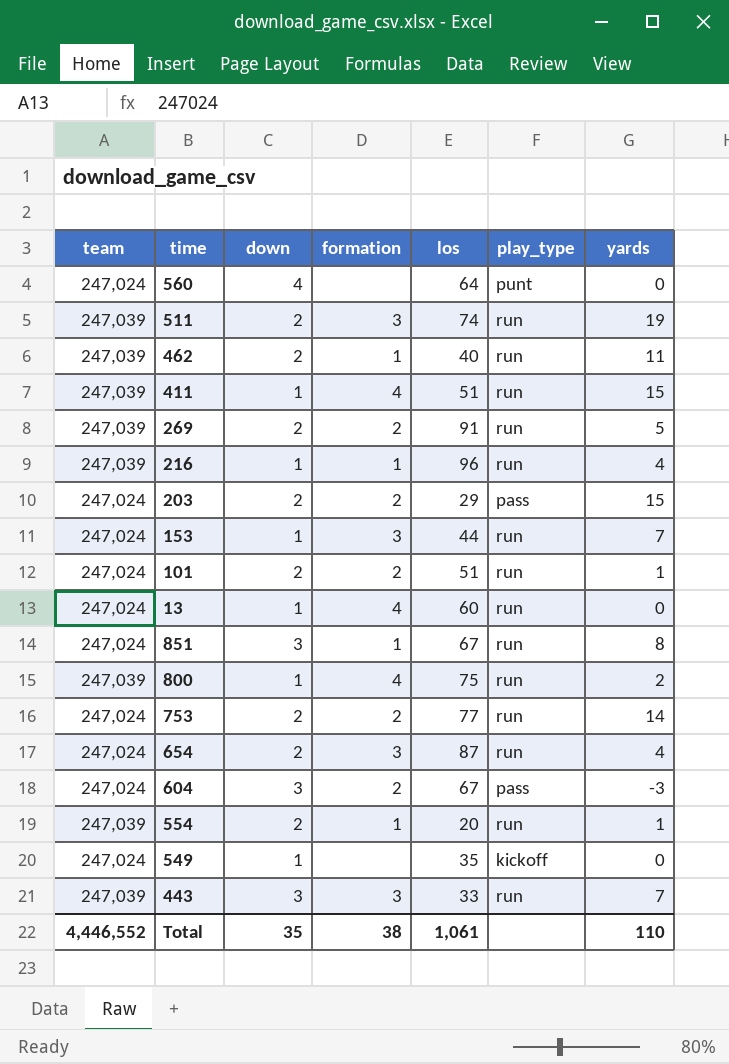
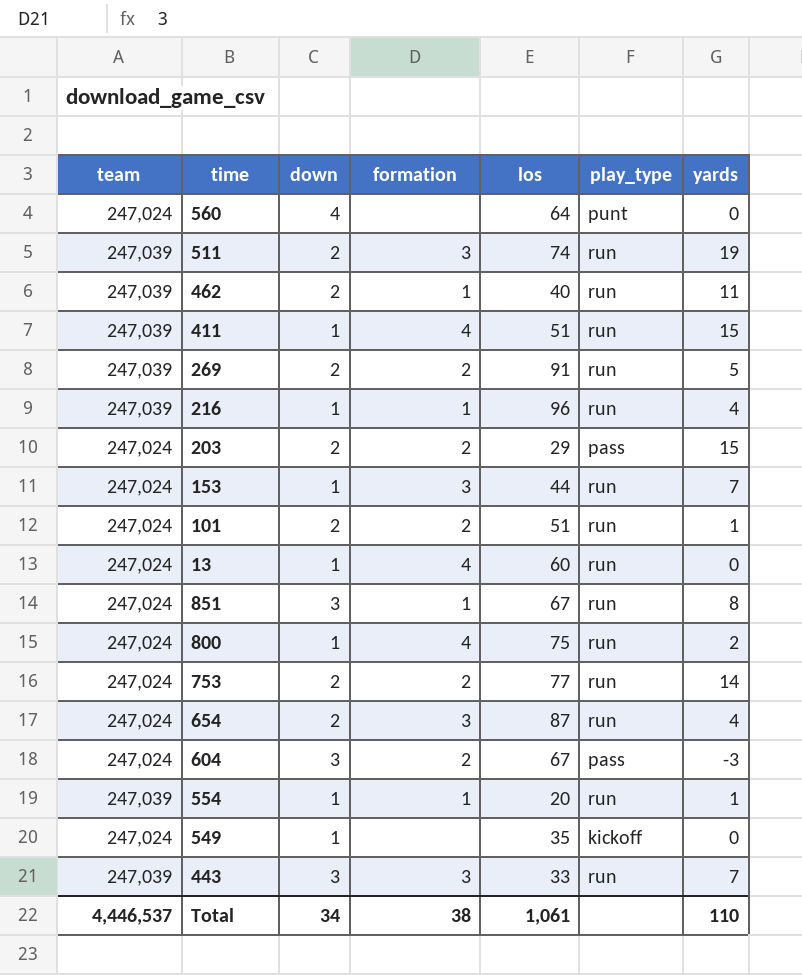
800 | team: 247,039 -> 247,024
554 | down: 2 -> 1
Total | team: 4,446,552 -> 4,446,537
Total | down: 35 -> 34

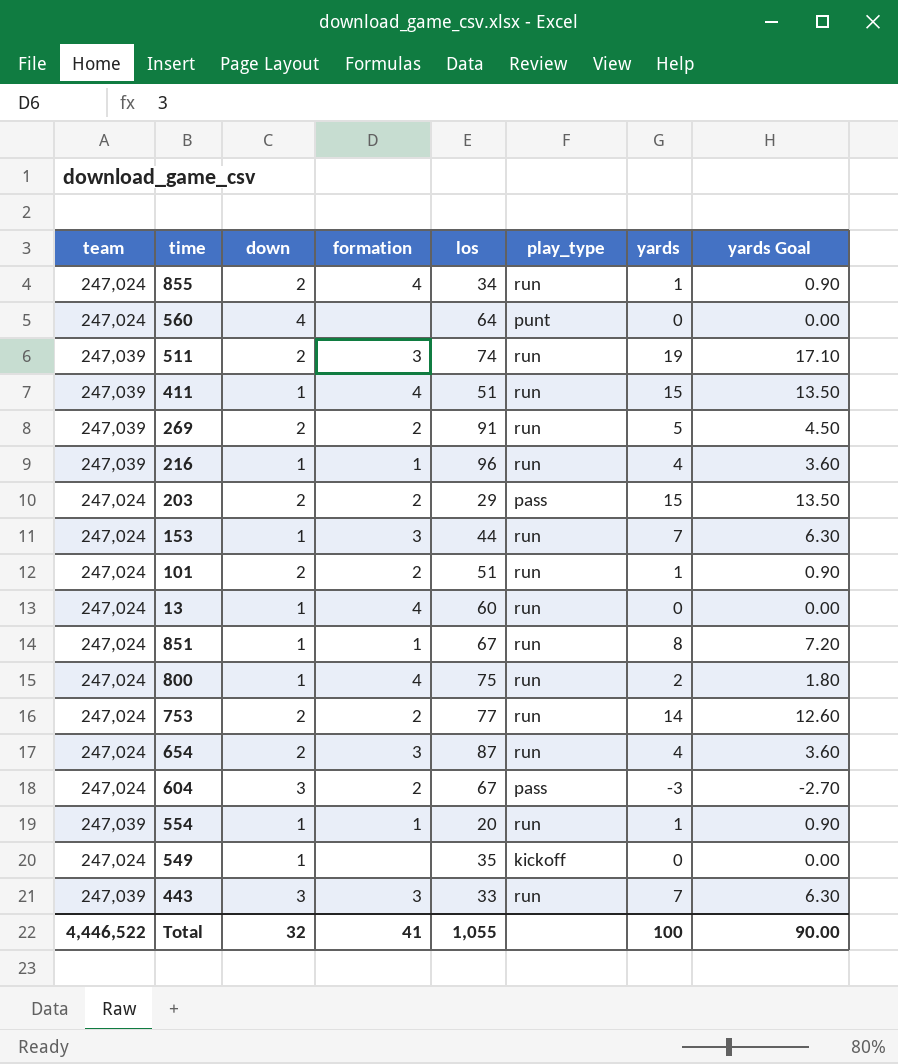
column yards Goal | formula: none -> [yards] * 0.9
row 462: 247,039 | 2 | 1 | 40 | run | 11 -> none
row 855: none -> 247,024 | 2 | 4 | 34 | run | 1 | 0.90
851 | down: 3 -> 1
Total | team: 4,446,537 -> 4,446,522
Total | down: 34 -> 32
Total | formation: 38 -> 41
Total | los: 1,061 -> 1,055
Total | yards: 110 -> 100

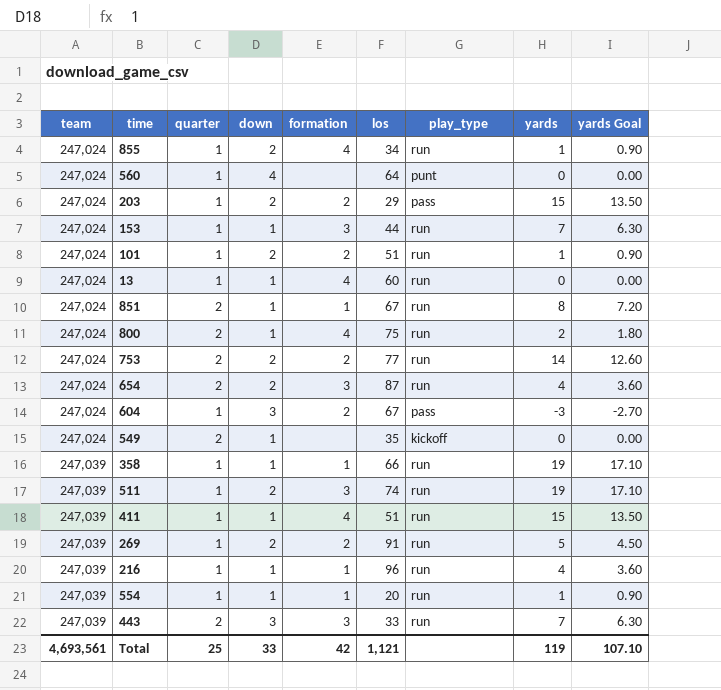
row order: none -> team ascending
column quarter | position: none -> 3
row 358: none -> 247,039 | 1 | 1 | 1 | 66 | run | 19 | 17.10
Total | team: 4,446,522 -> 4,693,561
Total | down: 32 -> 33
Total | formation: 41 -> 42
Total | los: 1,055 -> 1,121
Total | yards: 100 -> 119
Total | yards Goal: 90.00 -> 107.10

